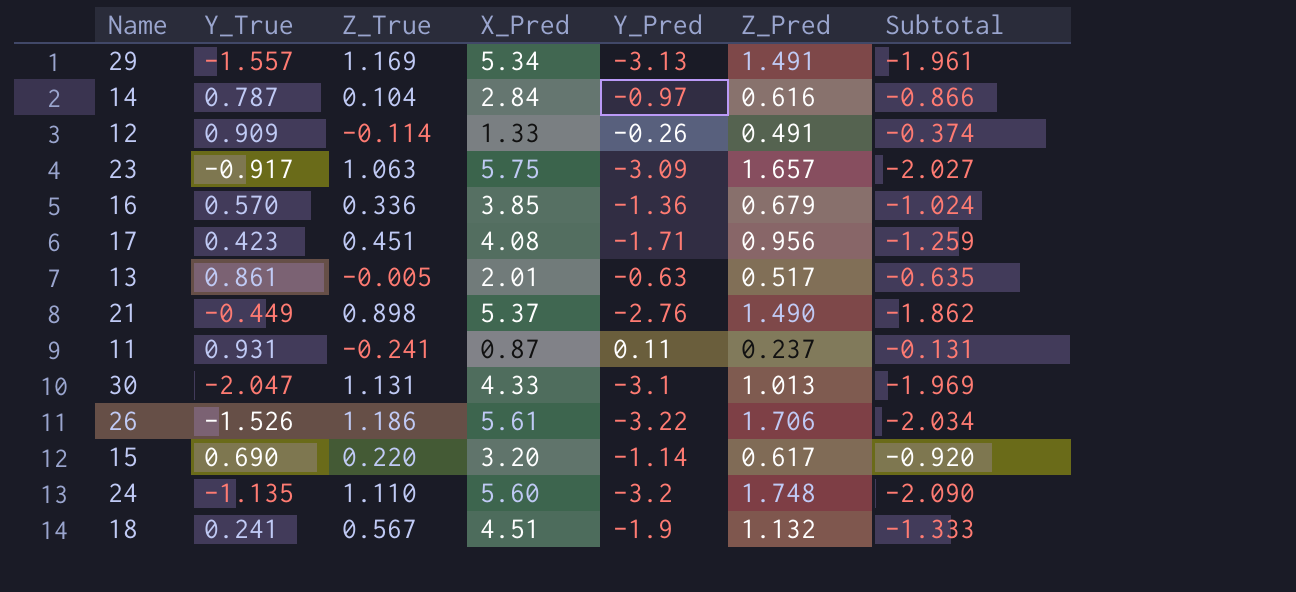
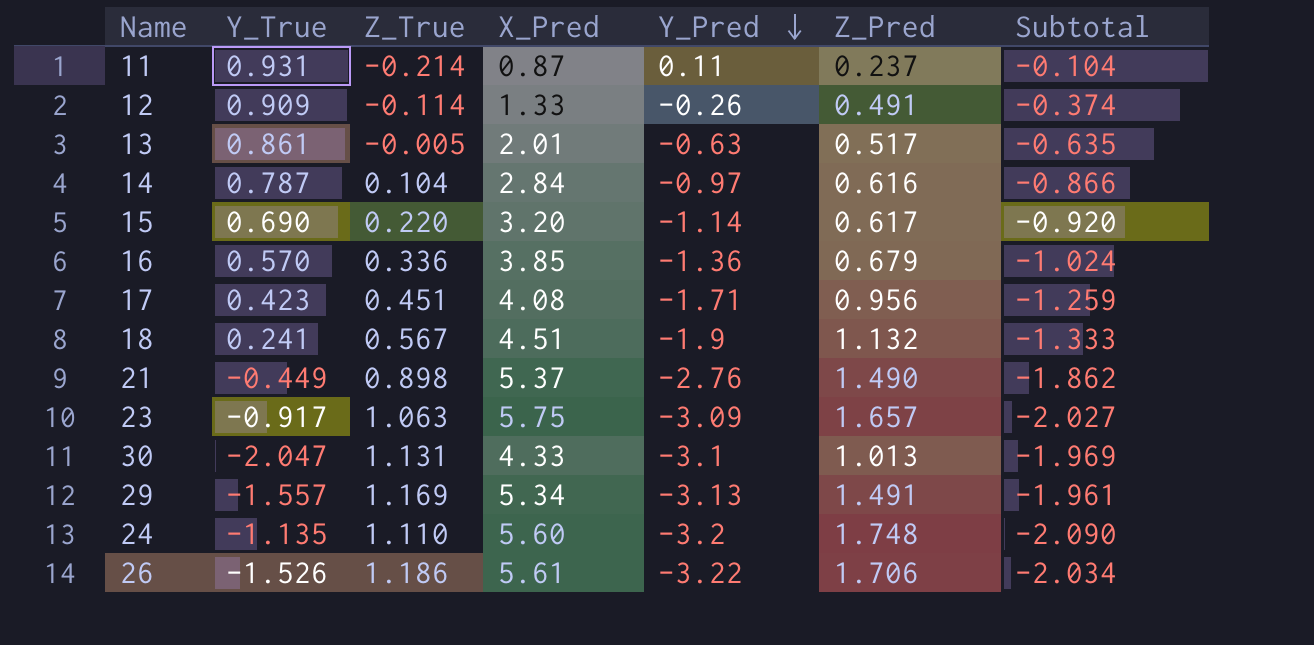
row order: none -> Y_Pred descending
11 | Z_True: -0.241 -> -0.214
11 | Subtotal: -0.131 -> -0.104

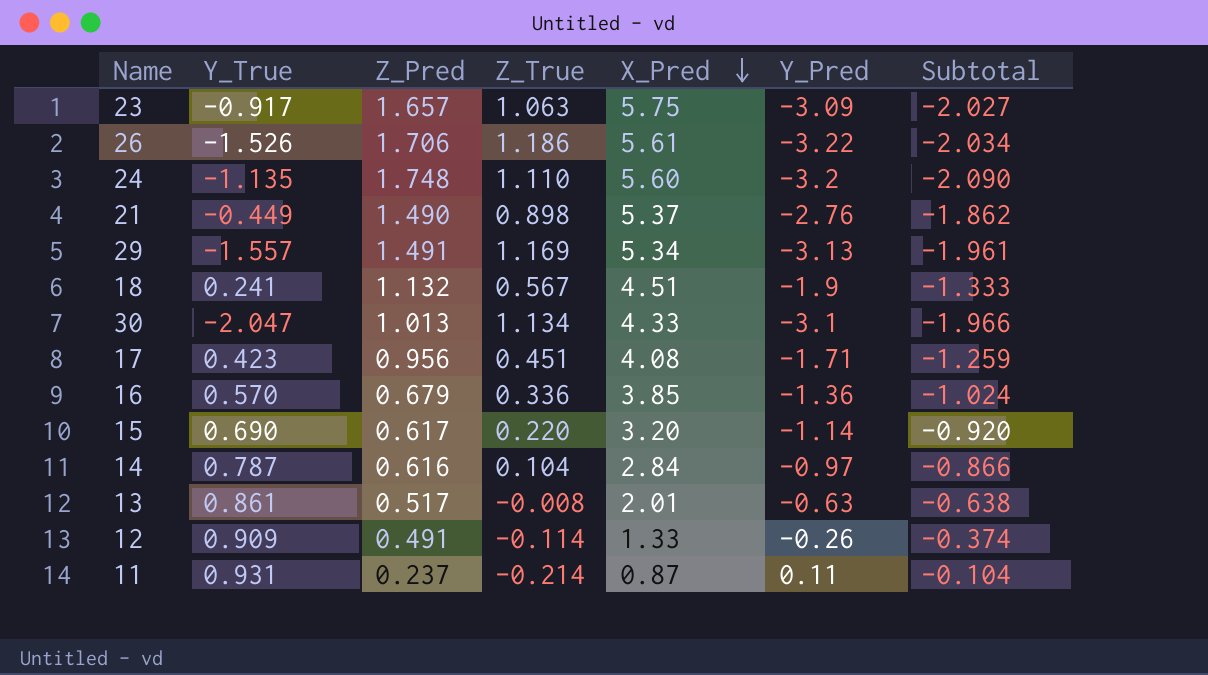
row order: Y_Pred descending -> X_Pred descending
column Z_Pred | position: 6 -> 3
30 | Z_True: 1.131 -> 1.134
30 | Subtotal: -1.969 -> -1.966
13 | Z_True: -0.005 -> -0.008
13 | Subtotal: -0.635 -> -0.638

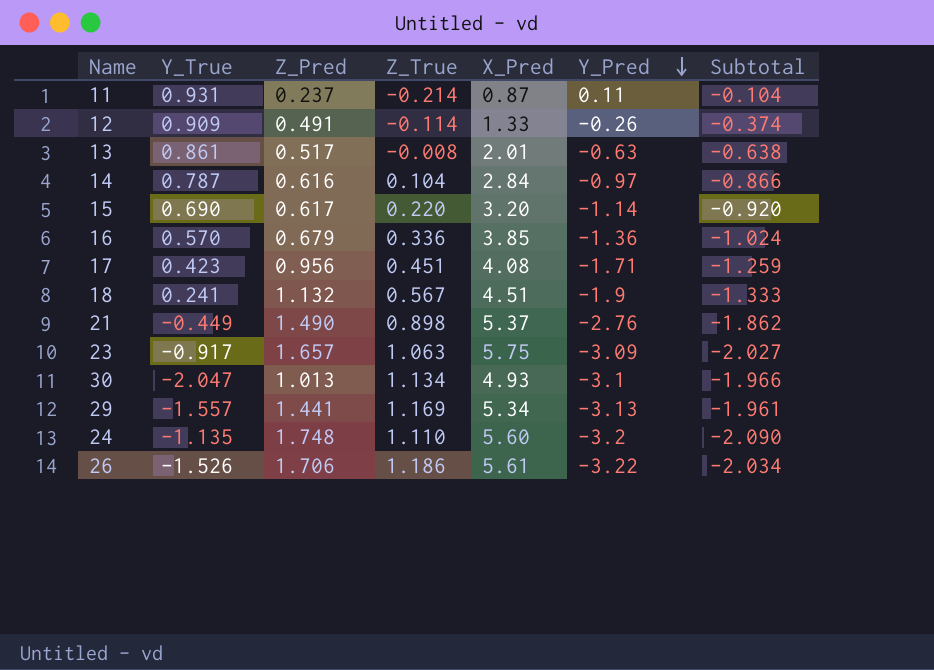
row order: X_Pred descending -> Y_Pred descending
30 | X_Pred: 4.33 -> 4.93
29 | Z_Pred: 1.491 -> 1.441

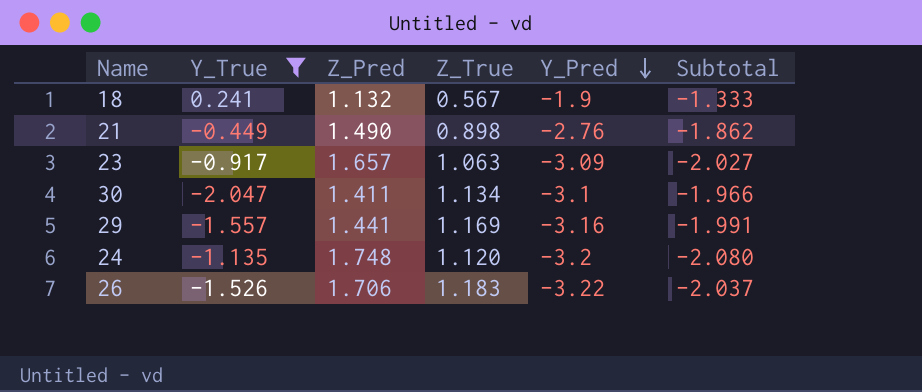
filter: none -> Y_True <= 0.241
column X_Pred | position: 5 -> none
30 | Z_Pred: 1.013 -> 1.411
29 | Y_Pred: -3.13 -> -3.16
29 | Subtotal: -1.961 -> -1.991
24 | Z_True: 1.110 -> 1.120
24 | Subtotal: -2.090 -> -2.080
26 | Z_True: 1.186 -> 1.183
26 | Subtotal: -2.034 -> -2.037

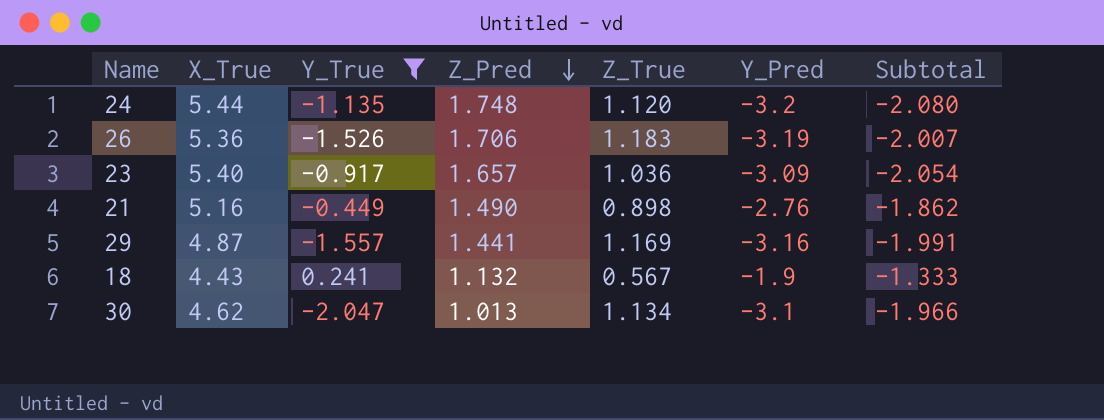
row order: Y_Pred descending -> Z_Pred descending
column X_True | position: none -> 2
26 | Y_Pred: -3.22 -> -3.19
26 | Subtotal: -2.037 -> -2.007
23 | Z_True: 1.063 -> 1.036
23 | Subtotal: -2.027 -> -2.054
30 | Z_Pred: 1.411 -> 1.013

